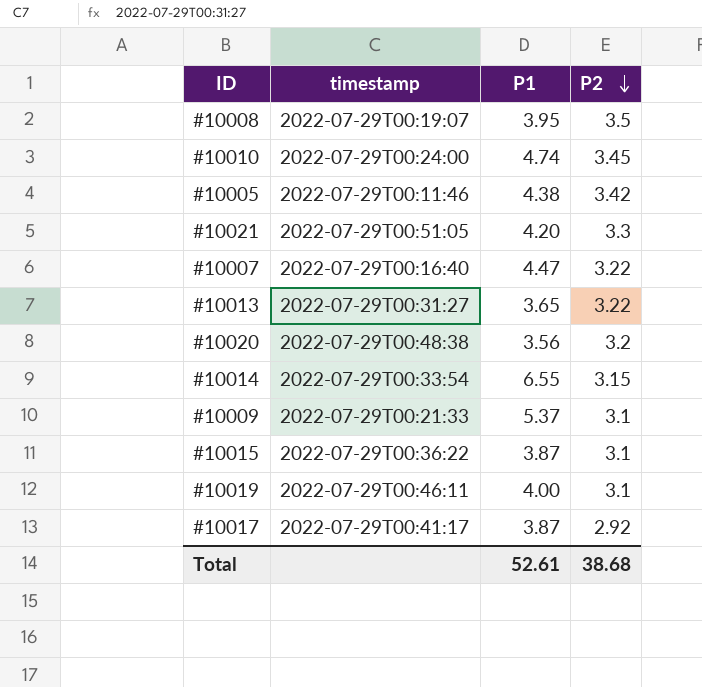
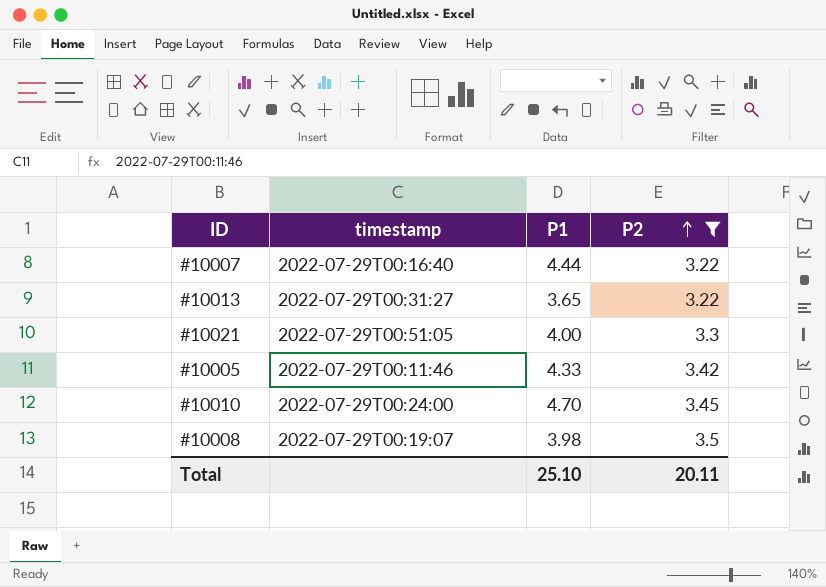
filter: none -> P2 >= 3.22
row order: P2 descending -> P2 ascending
#10007 | P1: 4.47 -> 4.44
#10021 | P1: 4.20 -> 4.00
#10005 | P1: 4.38 -> 4.33
#10010 | P1: 4.74 -> 4.70
#10008 | P1: 3.95 -> 3.98
Total | P1: 52.61 -> 25.10
Total | P2: 38.68 -> 20.11

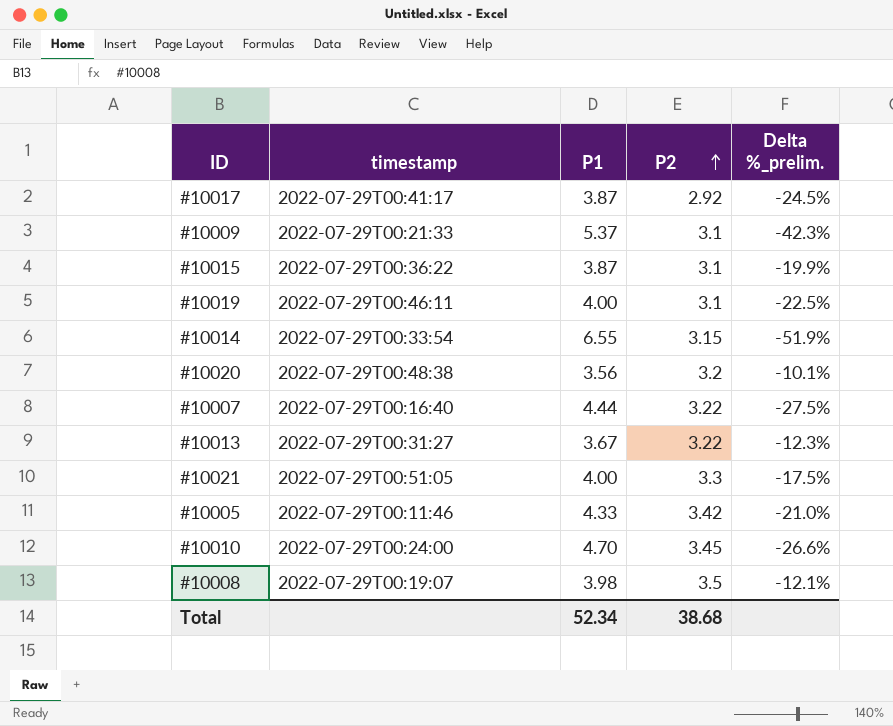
filter: P2 >= 3.22 -> none
column Delta %_prelim. | formula: none -> ([P2] - [P1]) / [P1]
#10013 | P1: 3.65 -> 3.67
Total | P1: 25.10 -> 52.34
Total | P2: 20.11 -> 38.68

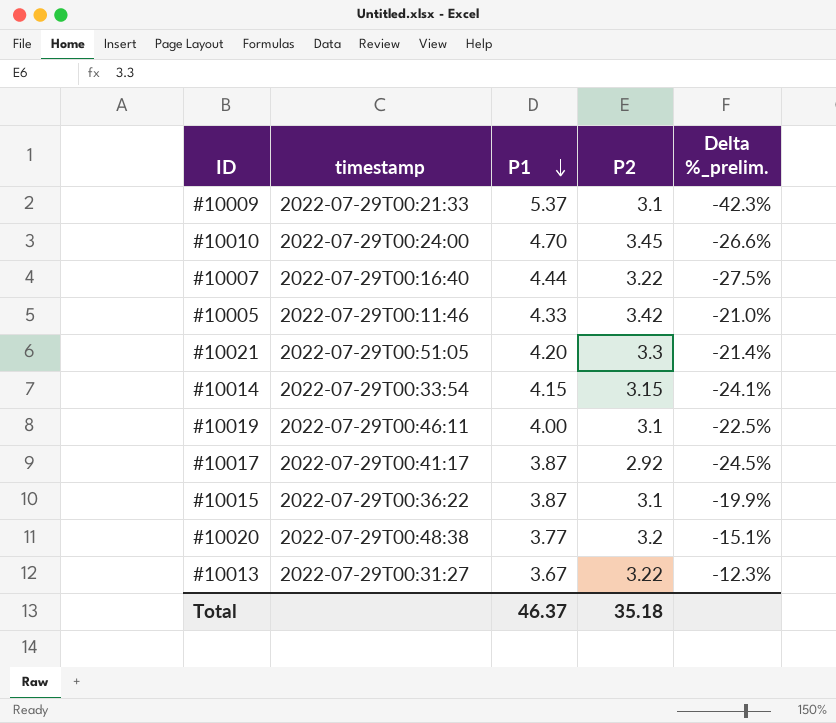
row order: P2 ascending -> P1 descending
row #10008: 2022-07-29T00:19:07 | 3.98 | 3.5 | -12.1% -> none
#10021 | P1: 4.00 -> 4.20
#10021 | Delta %_prelim.: -17.5% -> -21.4%
#10014 | P1: 6.55 -> 4.15
#10014 | Delta %_prelim.: -51.9% -> -24.1%
#10020 | P1: 3.56 -> 3.77
#10020 | Delta %_prelim.: -10.1% -> -15.1%
Total | P1: 52.34 -> 46.37
Total | P2: 38.68 -> 35.18

